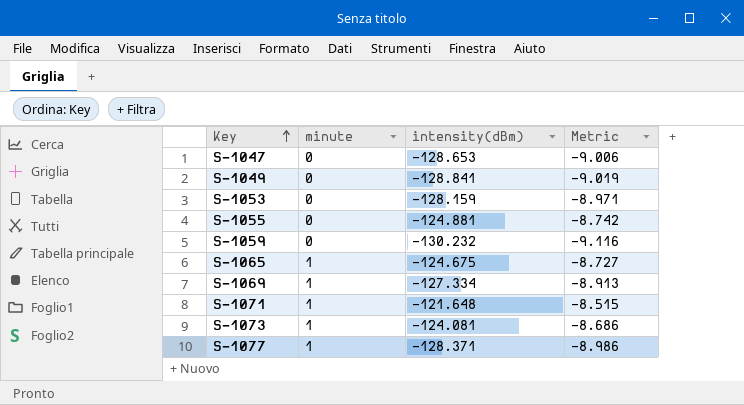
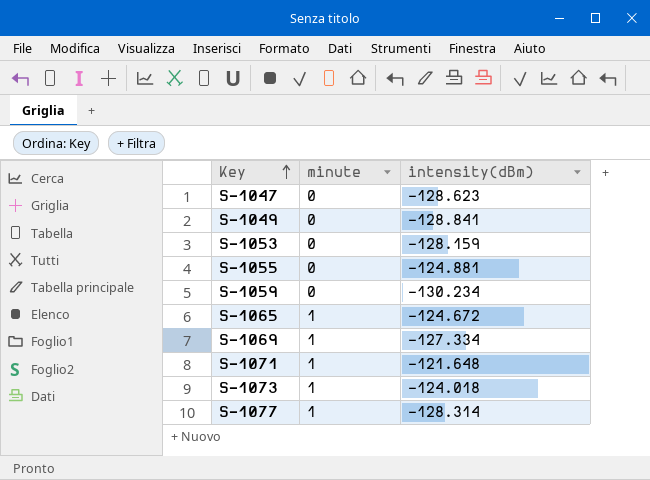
column Metric | formula: [intensity(dBm)] * 0.07 -> none
S-1047 | intensity(dBm): -128.653 -> -128.623
S-1059 | intensity(dBm): -130.232 -> -130.234
S-1065 | intensity(dBm): -124.675 -> -124.672
S-1073 | intensity(dBm): -124.081 -> -124.018
S-1077 | intensity(dBm): -128.371 -> -128.314

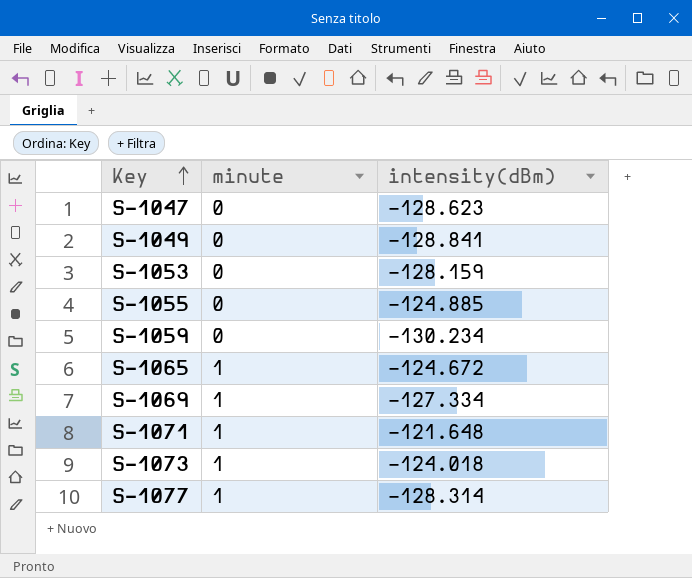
S-1055 | intensity(dBm): -124.881 -> -124.885

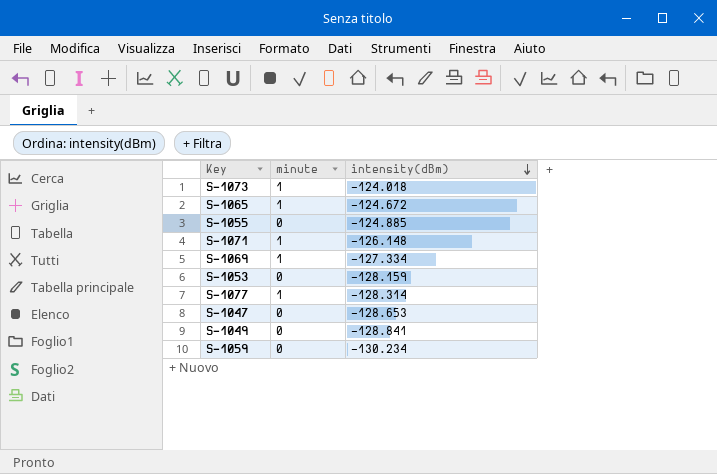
row order: Key ascending -> intensity(dBm) descending
S-1071 | intensity(dBm): -121.648 -> -126.148
S-1047 | intensity(dBm): -128.623 -> -128.653

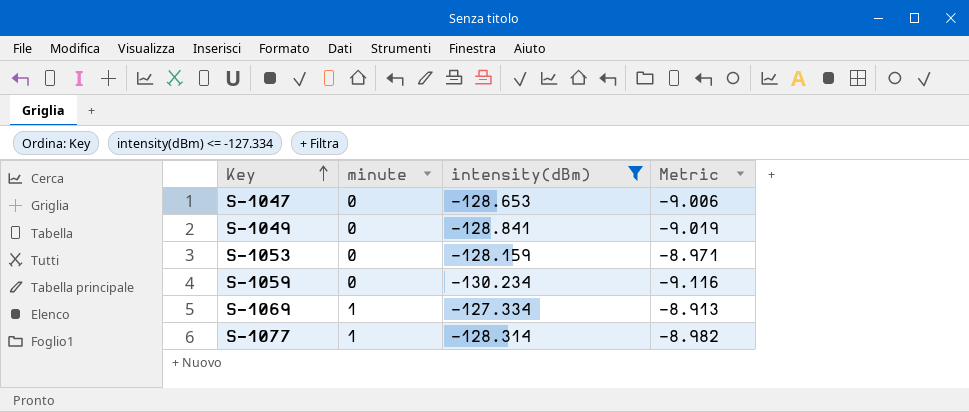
filter: none -> intensity(dBm) <= -127.334
row order: intensity(dBm) descending -> Key ascending
column Metric | formula: none -> [intensity(dBm)] * 0.07

